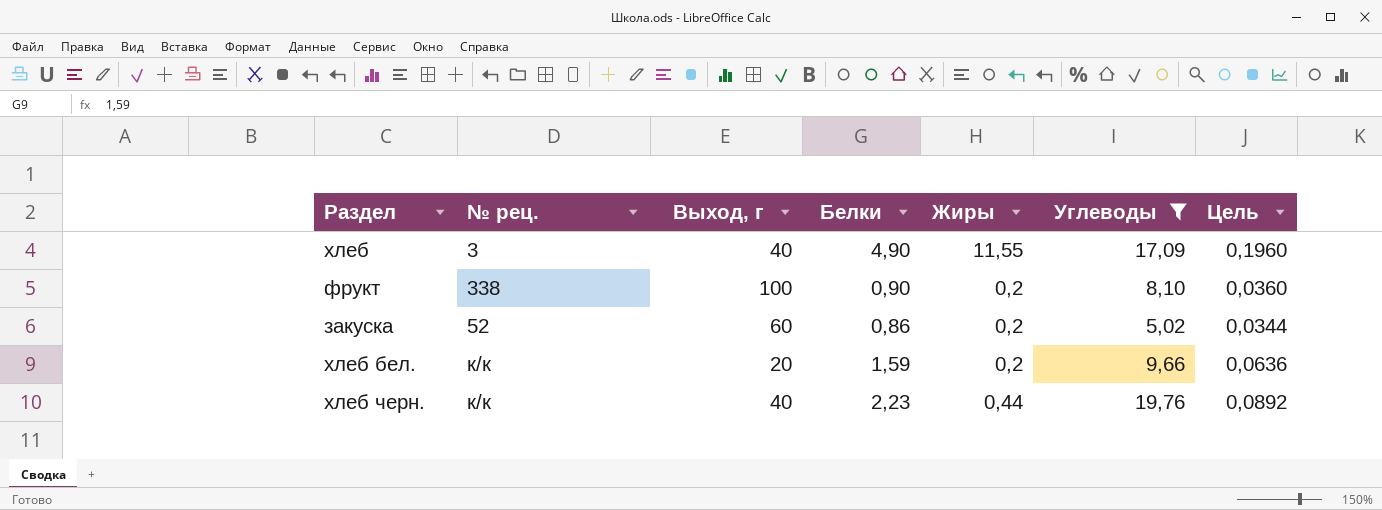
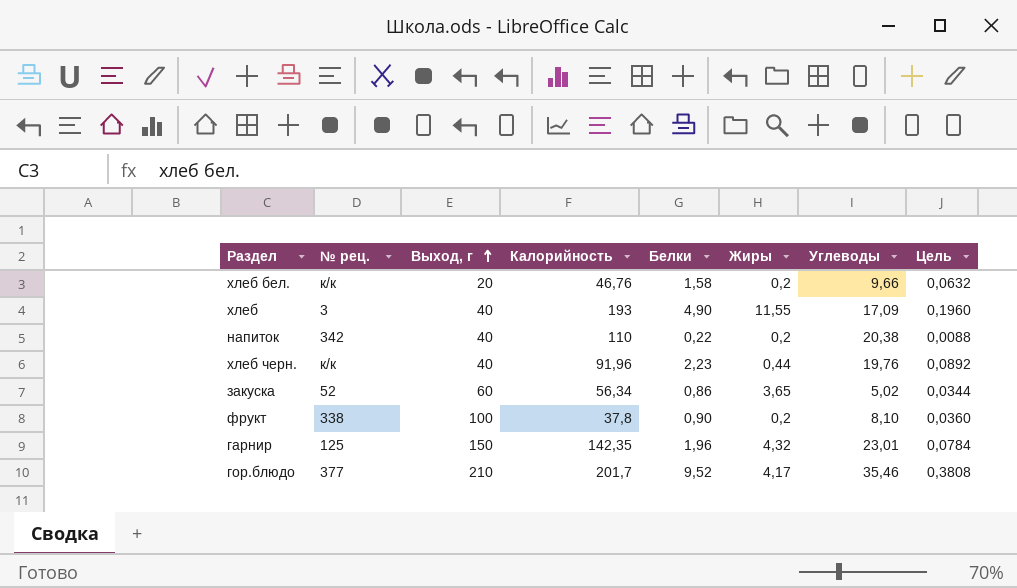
filter: Углеводы <= 19,76 -> none
row order: none -> Выход, г ascending
column Калорийность | position: none -> 4
хлеб бел. | Белки: 1,59 -> 1,58
хлеб бел. | Цель: 0,0636 -> 0,0632
закуска | Жиры: 0,2 -> 3,65

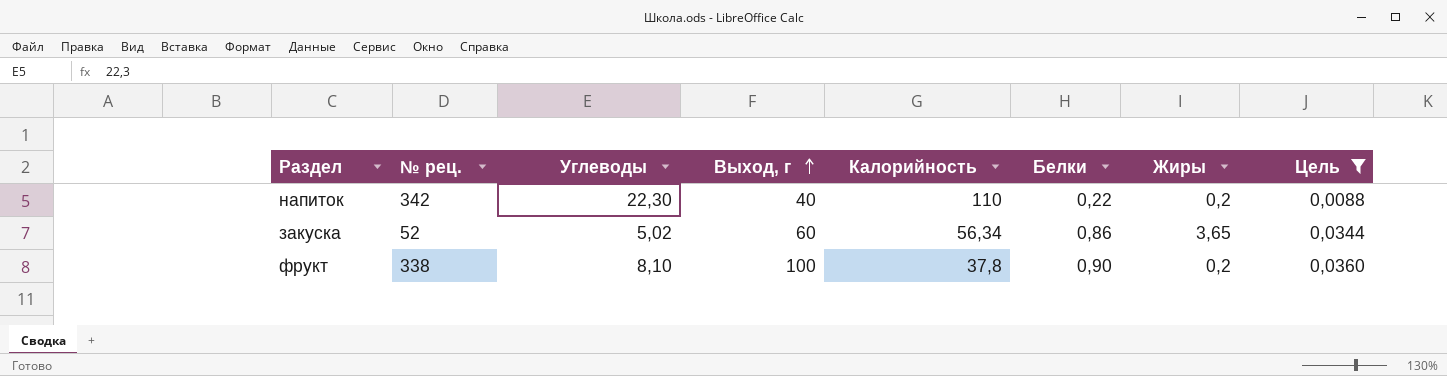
filter: none -> Цель <= 0,0360
column Углеводы | position: 7 -> 3
напиток | Углеводы: 20,38 -> 22,30

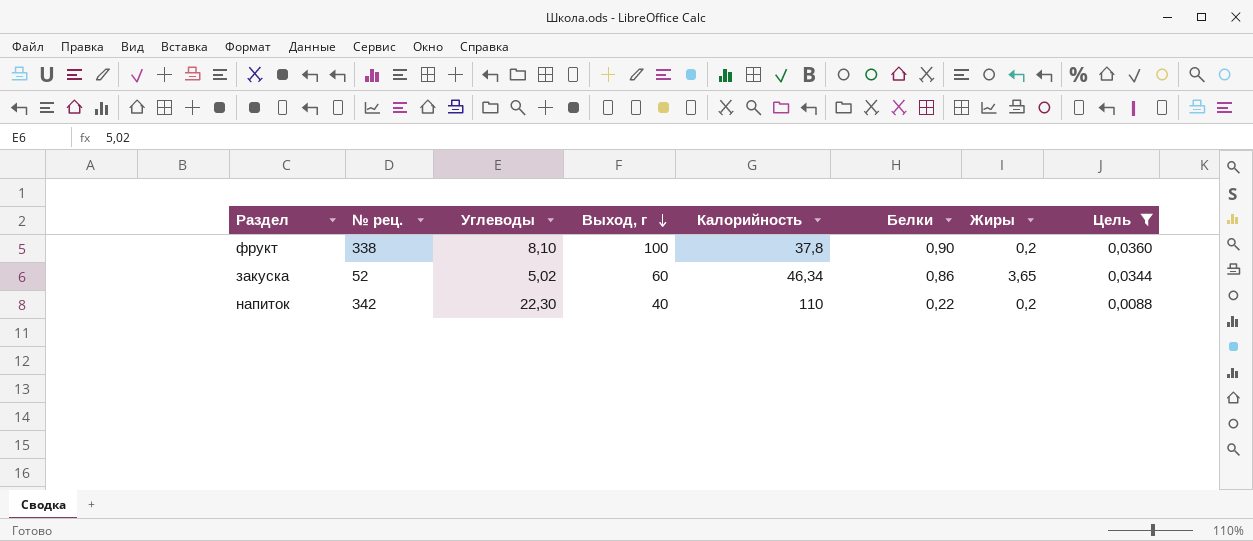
row order: Выход, г ascending -> Выход, г descending
закуска | Калорийность: 56,34 -> 46,34

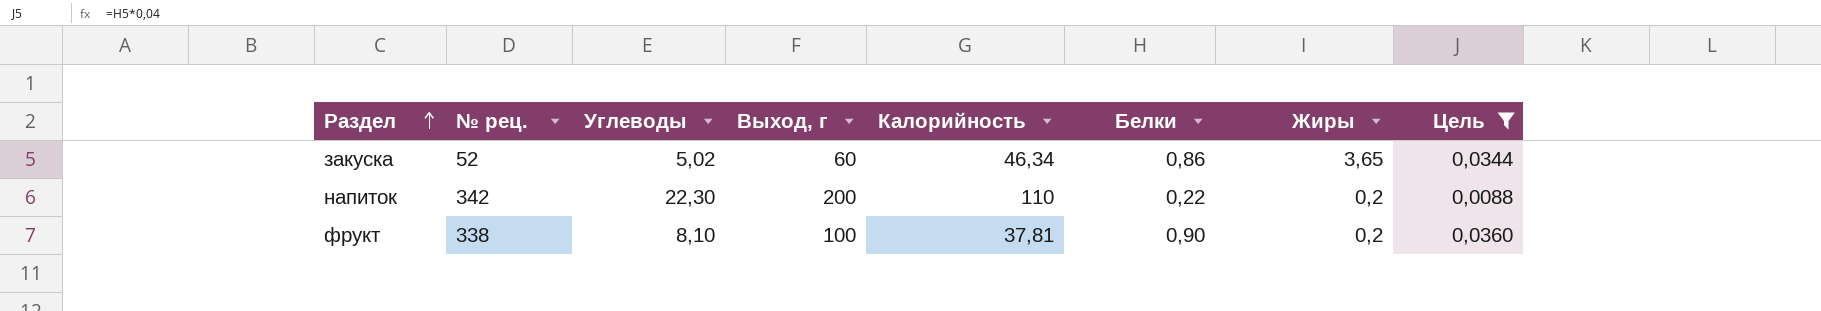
row order: Выход, г descending -> Раздел ascending
напиток | Выход, г: 40 -> 200
фрукт | Калорийность: 37,8 -> 37,81

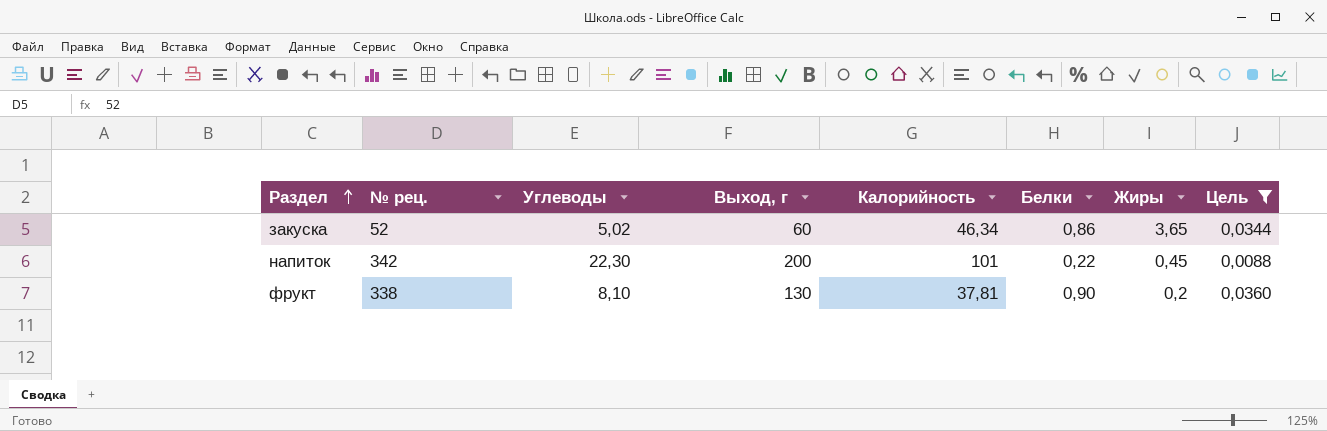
напиток | Калорийность: 110 -> 101
напиток | Жиры: 0,2 -> 0,45
фрукт | Выход, г: 100 -> 130

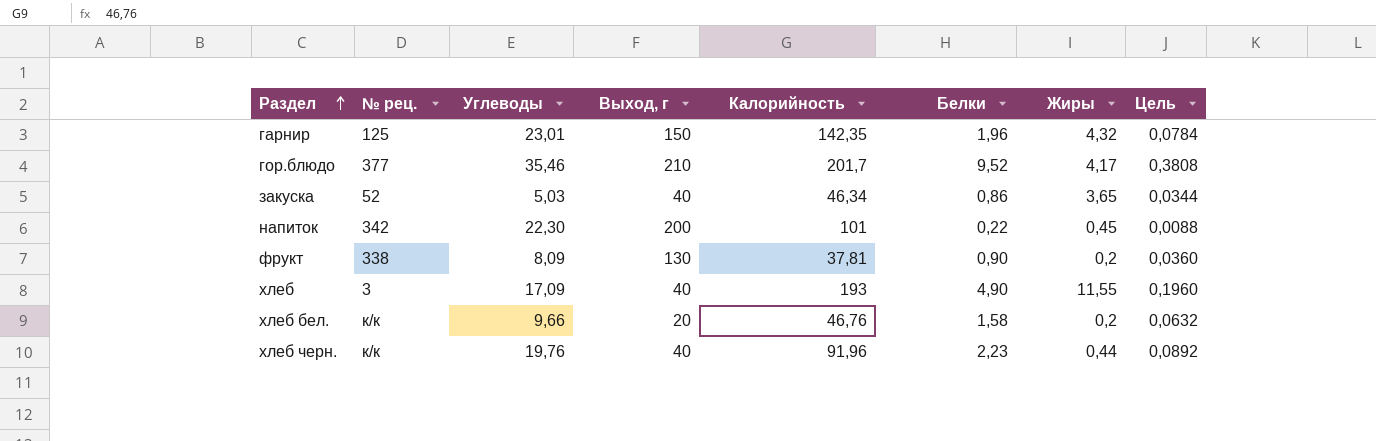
filter: Цель <= 0,0360 -> none
закуска | Углеводы: 5,02 -> 5,03
закуска | Выход, г: 60 -> 40
фрукт | Углеводы: 8,10 -> 8,09

